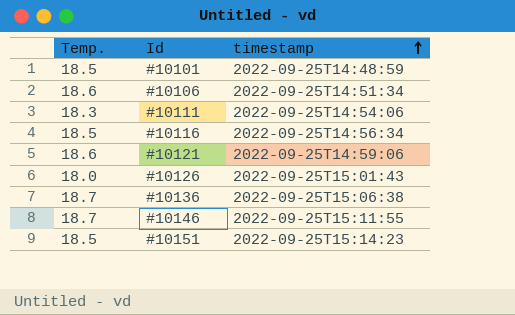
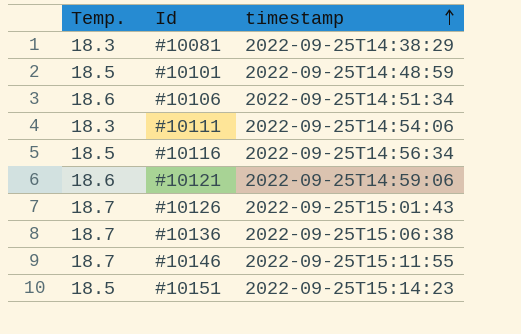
row #10081: none -> 18.3 | 2022-09-25T14:38:29
#10126 | Temp.: 18.0 -> 18.7

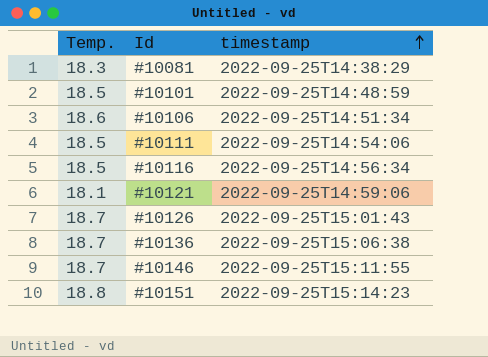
#10111 | Temp.: 18.3 -> 18.5
#10121 | Temp.: 18.6 -> 18.1
#10151 | Temp.: 18.5 -> 18.8

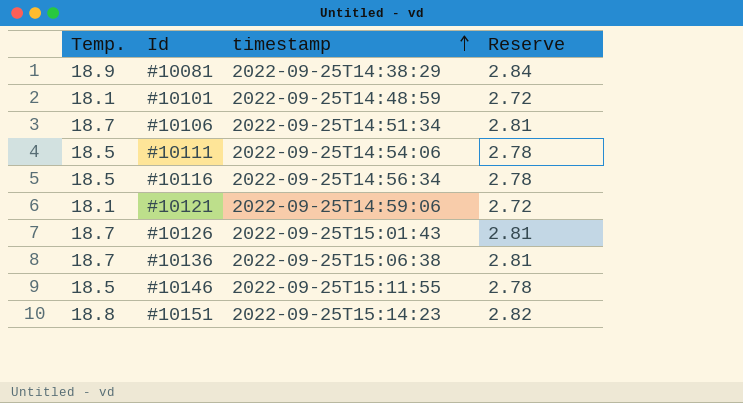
column Reserve | formula: none -> [Temp.] * 0.15
#10081 | Temp.: 18.3 -> 18.9
#10101 | Temp.: 18.5 -> 18.1
#10106 | Temp.: 18.6 -> 18.7
#10146 | Temp.: 18.7 -> 18.5

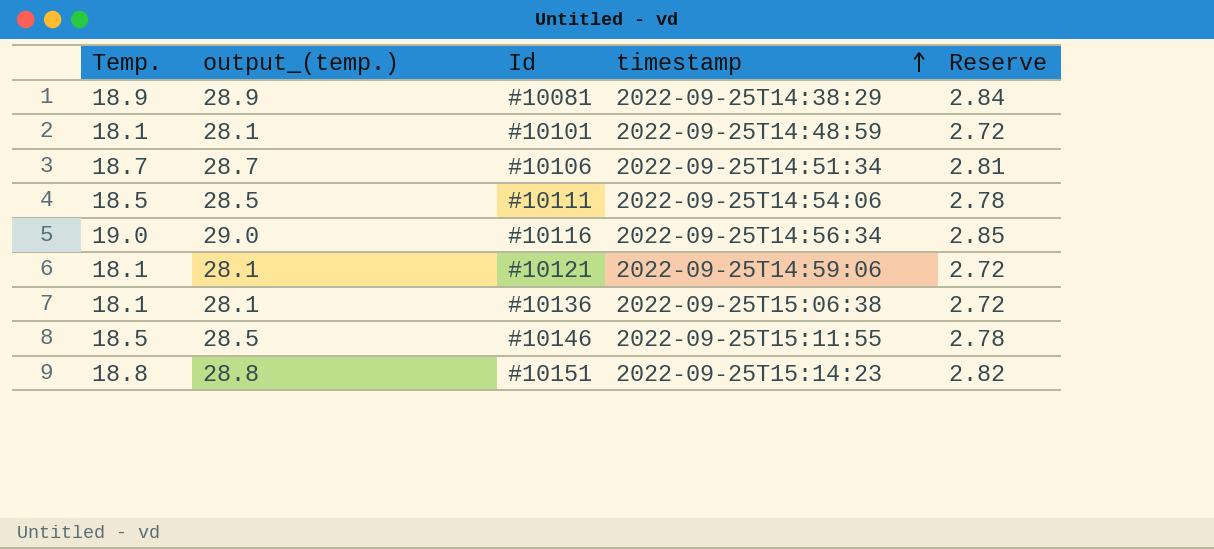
column output_(temp.) | formula: none -> [Temp.] + 10
row #10126: 18.7 | 2022-09-25T15:01:43 | 2.81 -> none
#10116 | Temp.: 18.5 -> 19.0
#10116 | Reserve: 2.78 -> 2.85
#10136 | Temp.: 18.7 -> 18.1
#10136 | Reserve: 2.81 -> 2.72

